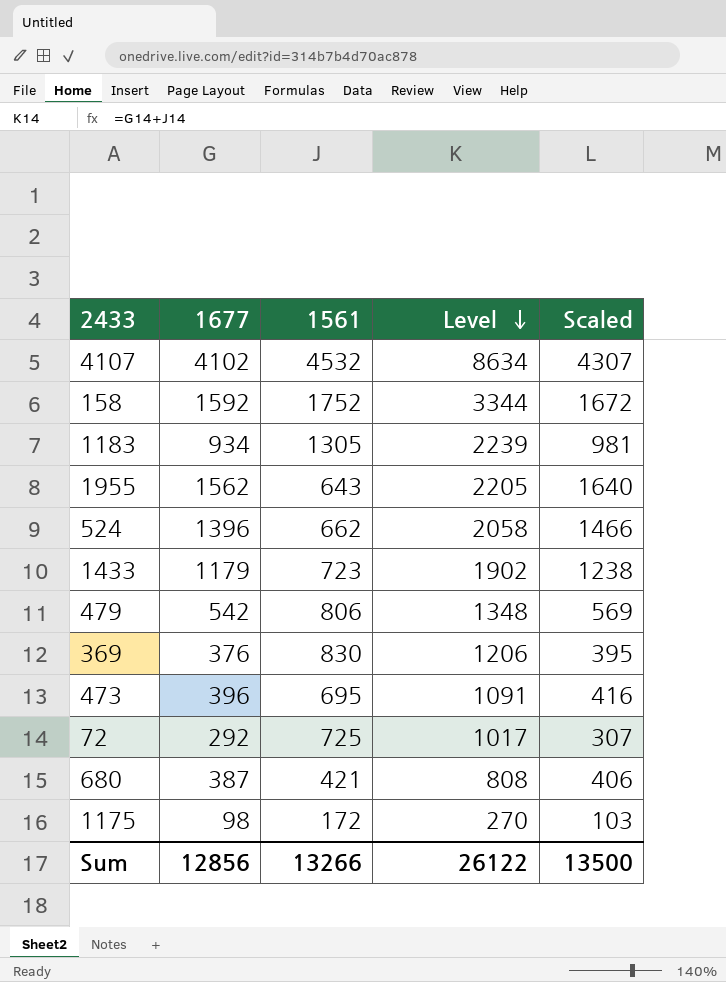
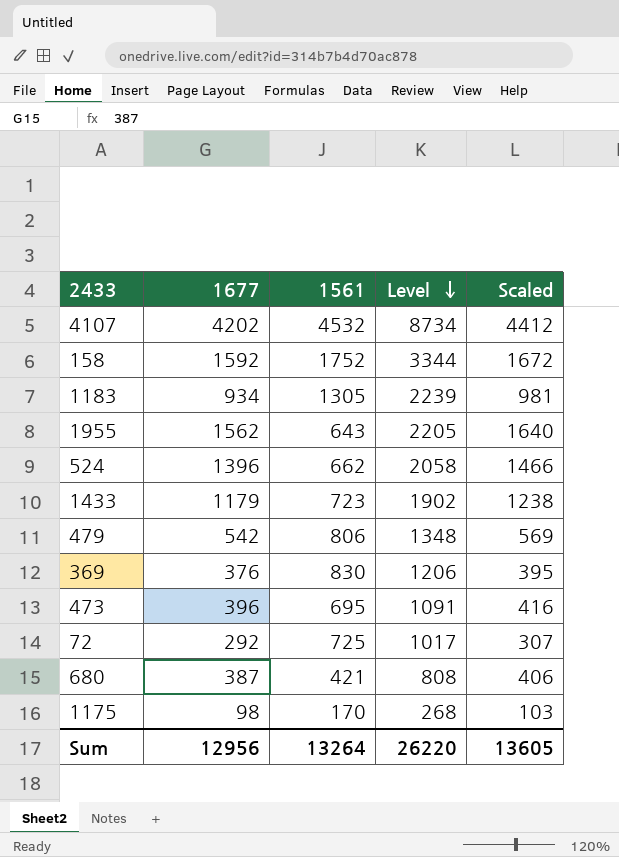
4107 | 1677: 4102 -> 4202
4107 | Level: 8634 -> 8734
4107 | Scaled: 4307 -> 4412
1175 | 1561: 172 -> 170
1175 | Level: 270 -> 268
Sum | 1677: 12856 -> 12956
Sum | 1561: 13266 -> 13264
Sum | Level: 26122 -> 26220
Sum | Scaled: 13500 -> 13605

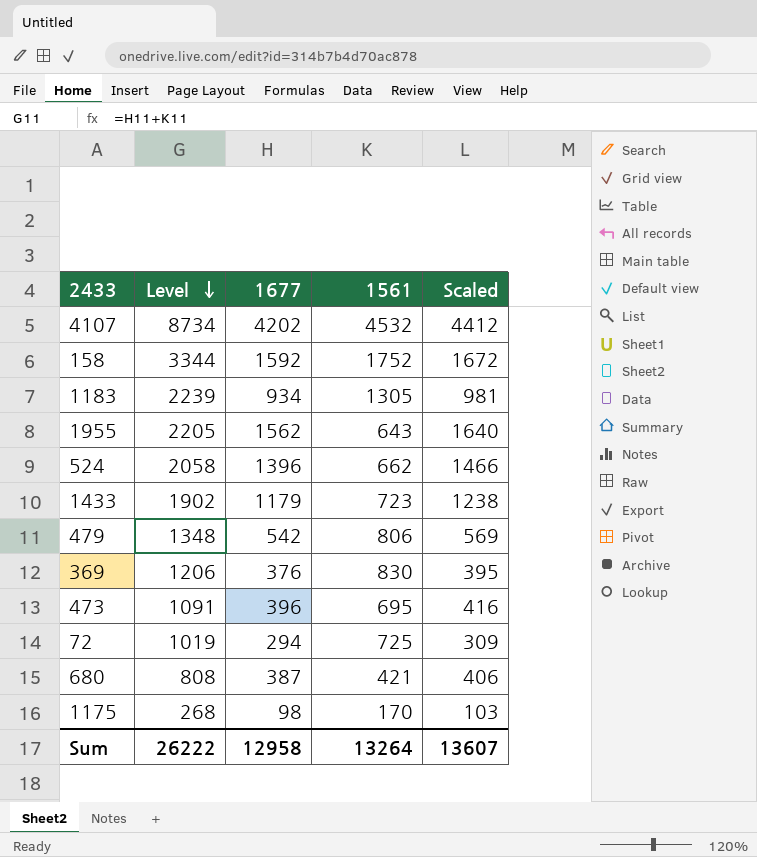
column Level | position: 4 -> 2
72 | Level: 1017 -> 1019
72 | 1677: 292 -> 294
72 | Scaled: 307 -> 309
Sum | Level: 26220 -> 26222
Sum | 1677: 12956 -> 12958
Sum | Scaled: 13605 -> 13607

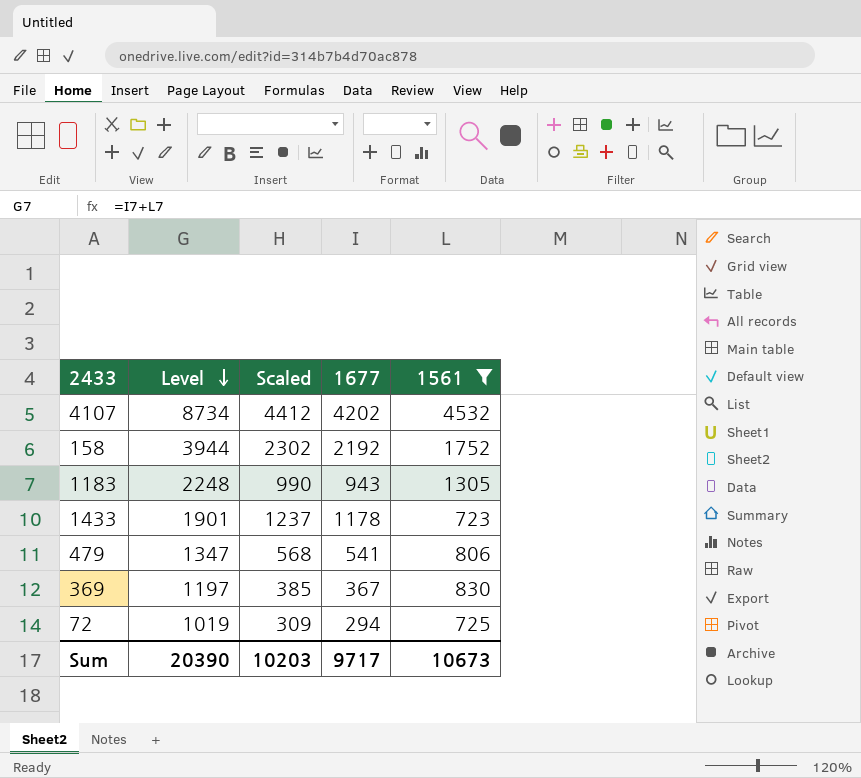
filter: none -> 1561 >= 723
column Scaled | position: 5 -> 3
158 | Level: 3344 -> 3944
158 | Scaled: 1672 -> 2302
158 | 1677: 1592 -> 2192
1183 | Level: 2239 -> 2248
1183 | Scaled: 981 -> 990
1183 | 1677: 934 -> 943
1433 | Level: 1902 -> 1901
1433 | Scaled: 1238 -> 1237
1433 | 1677: 1179 -> 1178
479 | Level: 1348 -> 1347
479 | Scaled: 569 -> 568
479 | 1677: 542 -> 541
369 | Level: 1206 -> 1197
369 | Scaled: 395 -> 385
369 | 1677: 376 -> 367
Sum | Level: 26222 -> 20390
Sum | Scaled: 13607 -> 10203
Sum | 1677: 12958 -> 9717
Sum | 1561: 13264 -> 10673

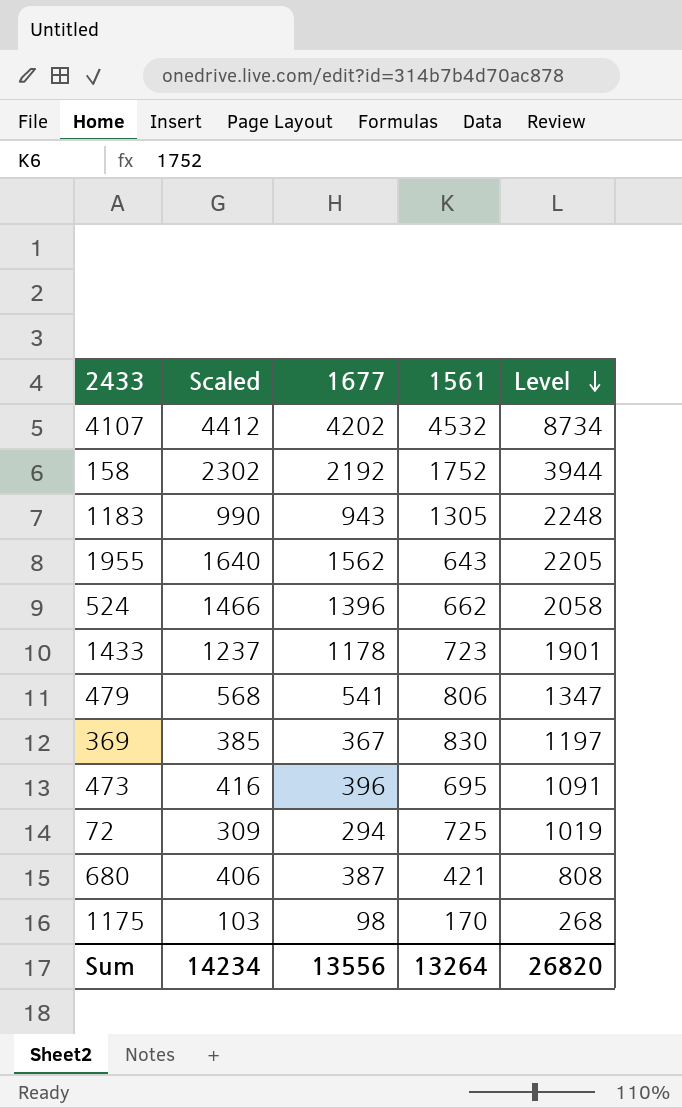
filter: 1561 >= 723 -> none
column Level | position: 2 -> 5
Sum | Scaled: 10203 -> 14234
Sum | 1677: 9717 -> 13556
Sum | 1561: 10673 -> 13264
Sum | Level: 20390 -> 26820

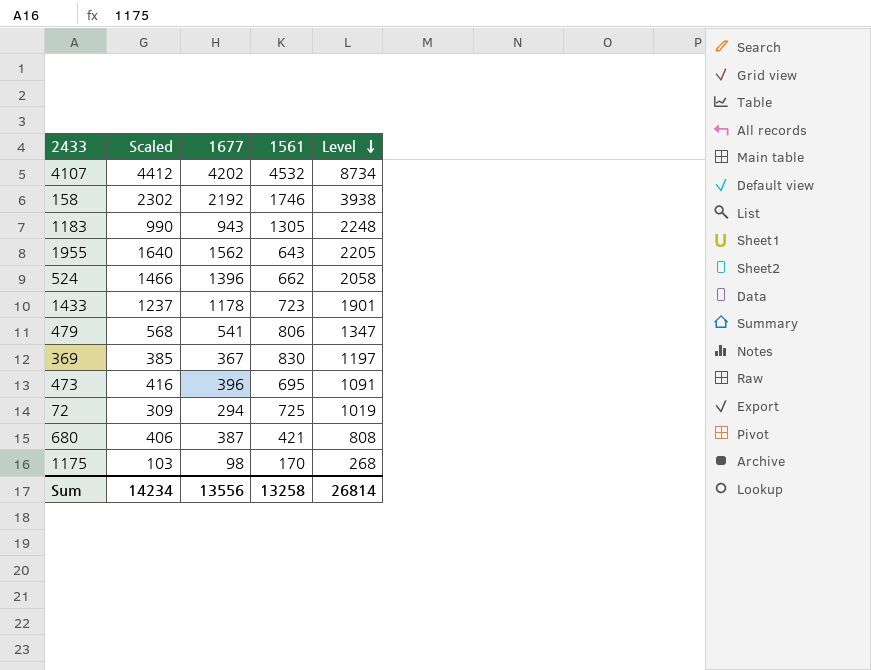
158 | 1561: 1752 -> 1746
158 | Level: 3944 -> 3938
Sum | 1561: 13264 -> 13258
Sum | Level: 26820 -> 26814

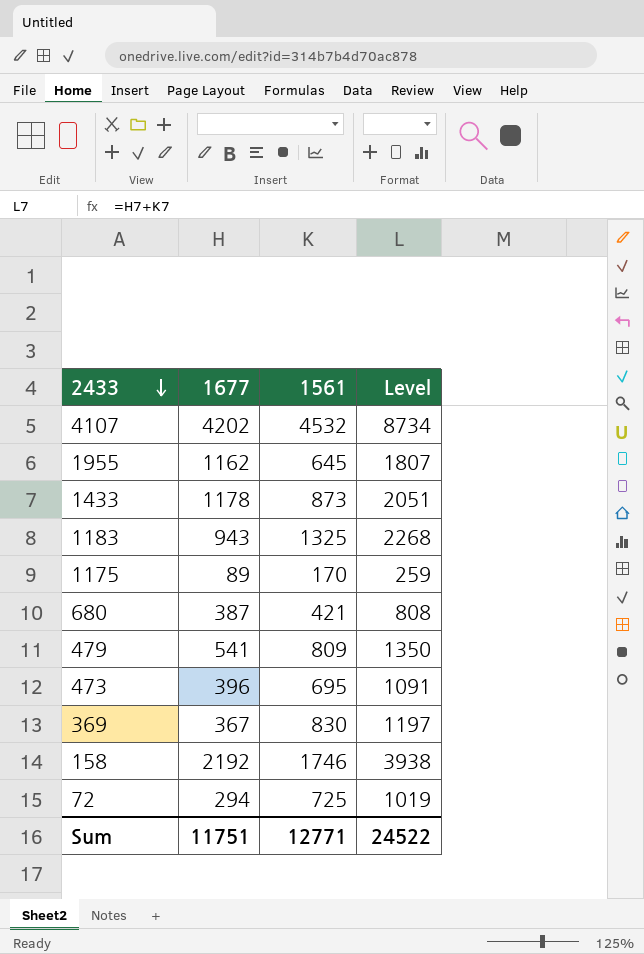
row order: Level descending -> 2433 descending
column Scaled | formula: [1677] * 1.05 -> none
row 524: 1466 | 1396 | 662 | 2058 -> none
1955 | 1677: 1562 -> 1162
1955 | 1561: 643 -> 645
1955 | Level: 2205 -> 1807
1433 | 1561: 723 -> 873
1433 | Level: 1901 -> 2051
1183 | 1561: 1305 -> 1325
1183 | Level: 2248 -> 2268
1175 | 1677: 98 -> 89
1175 | Level: 268 -> 259
479 | 1561: 806 -> 809
479 | Level: 1347 -> 1350
Sum | 1677: 13556 -> 11751
Sum | 1561: 13258 -> 12771
Sum | Level: 26814 -> 24522

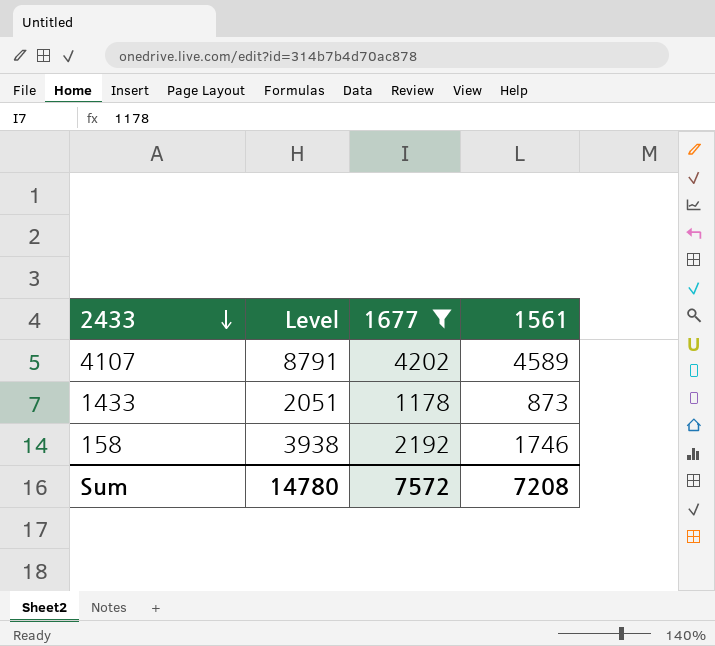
filter: none -> 1677 >= 1178
column Level | position: 4 -> 2
4107 | Level: 8734 -> 8791
4107 | 1561: 4532 -> 4589
Sum | Level: 24522 -> 14780
Sum | 1677: 11751 -> 7572
Sum | 1561: 12771 -> 7208

